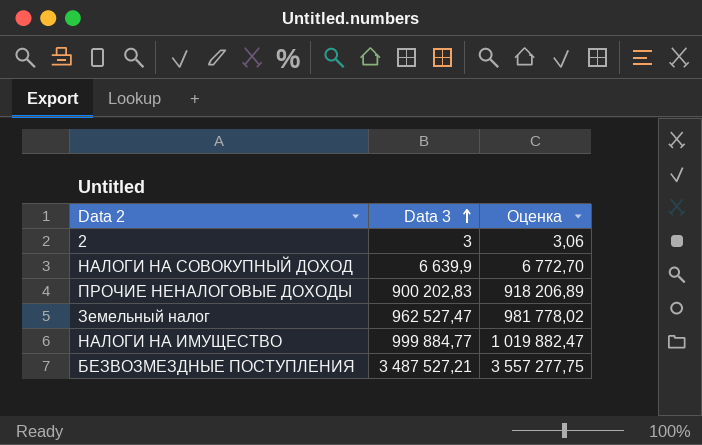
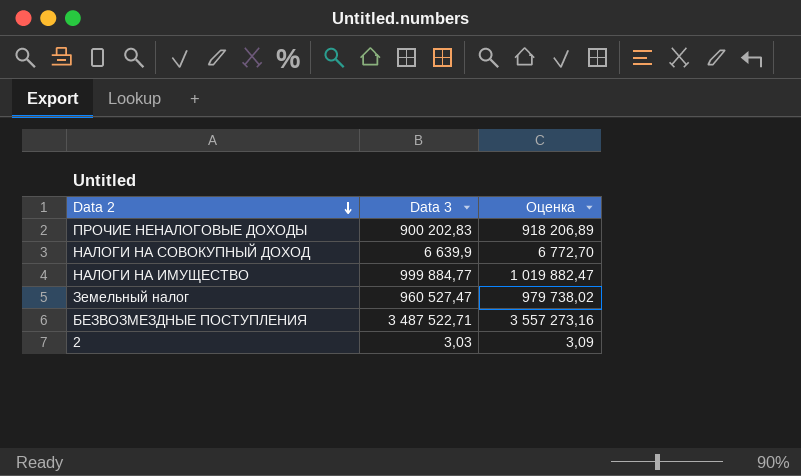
row order: Data 3 ascending -> Data 2 descending
Земельный налог | Data 3: 962 527,47 -> 960 527,47
Земельный налог | Оценка: 981 778,02 -> 979 738,02
БЕЗВОЗМЕЗДНЫЕ ПОСТУПЛЕНИЯ | Data 3: 3 487 527,21 -> 3 487 522,71
БЕЗВОЗМЕЗДНЫЕ ПОСТУПЛЕНИЯ | Оценка: 3 557 277,75 -> 3 557 273,16
2 | Data 3: 3 -> 3,03
2 | Оценка: 3,06 -> 3,09

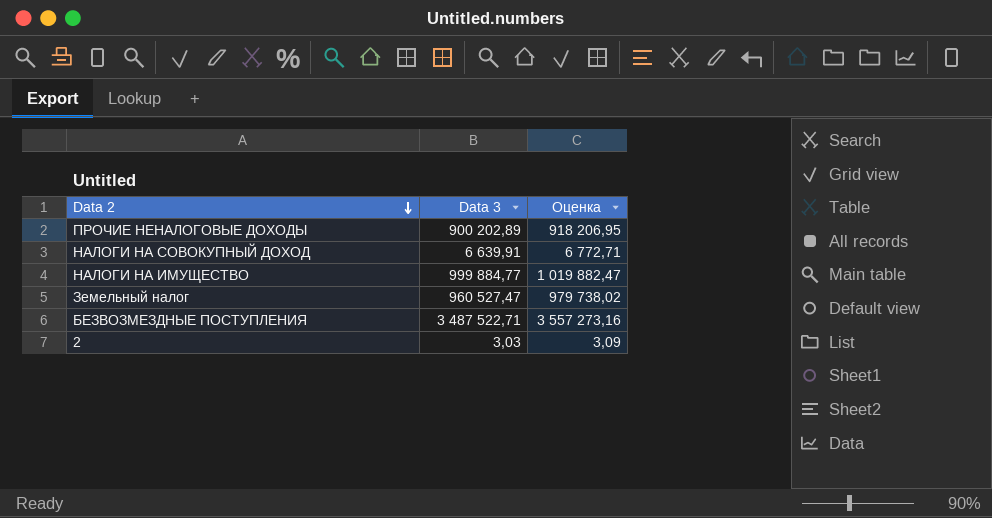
ПРОЧИЕ НЕНАЛОГОВЫЕ ДОХОДЫ | Data 3: 900 202,83 -> 900 202,89
ПРОЧИЕ НЕНАЛОГОВЫЕ ДОХОДЫ | Оценка: 918 206,89 -> 918 206,95
НАЛОГИ НА СОВОКУПНЫЙ ДОХОД | Data 3: 6 639,9 -> 6 639,91
НАЛОГИ НА СОВОКУПНЫЙ ДОХОД | Оценка: 6 772,70 -> 6 772,71

